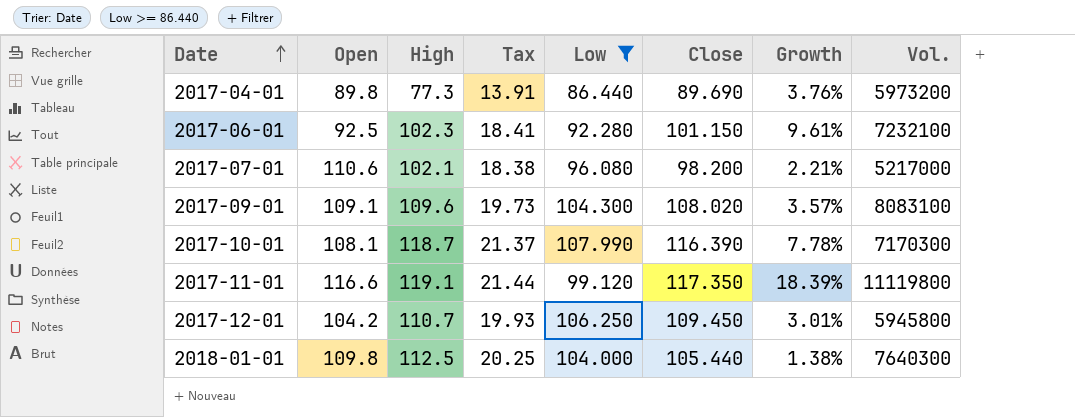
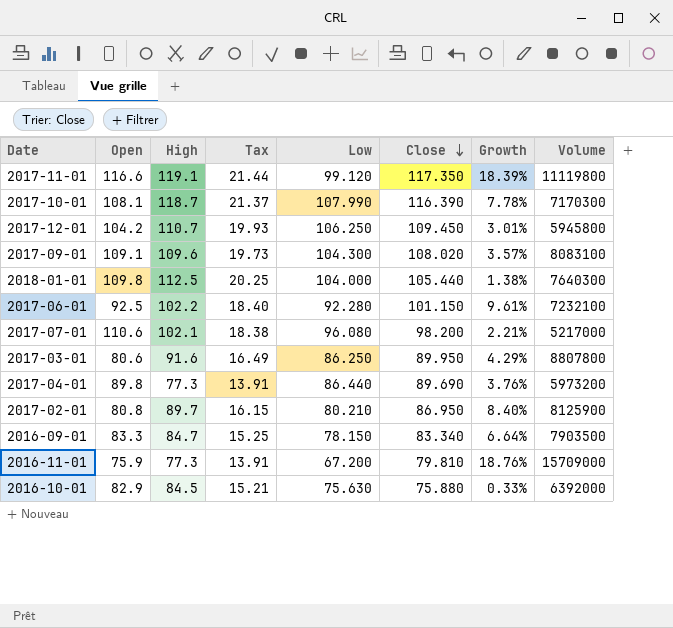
filter: Low >= 86.440 -> none
row order: Date ascending -> Close descending
column name: Vol. -> Volume
2017-06-01 | High: 102.3 -> 102.2
2017-06-01 | Tax: 18.41 -> 18.40

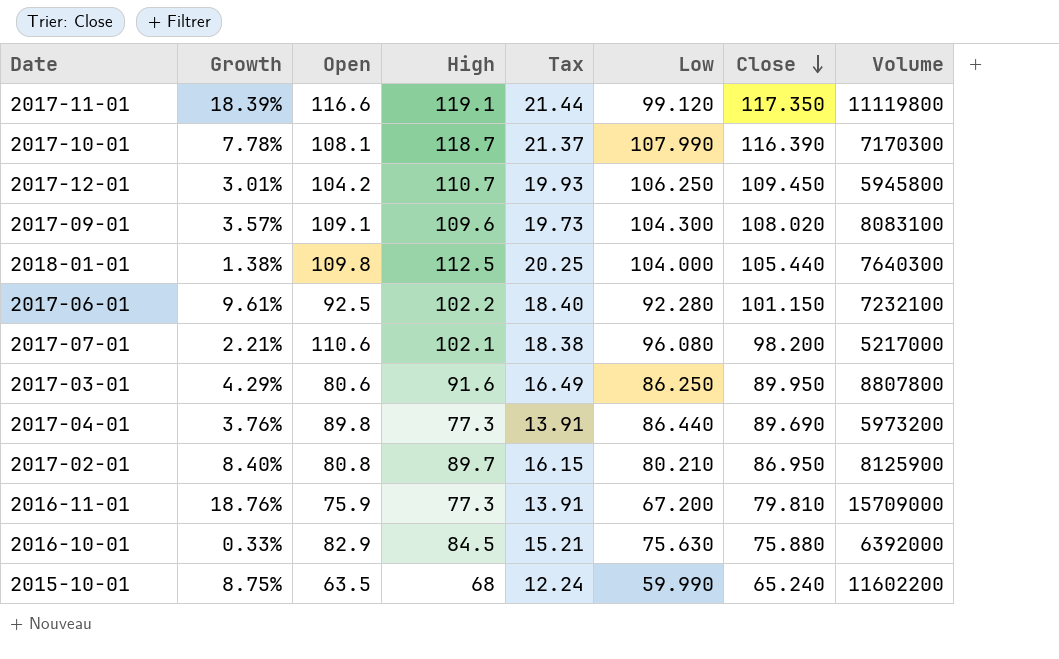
column Growth | position: 7 -> 2
row 2016-09-01: 83.3 | 84.7 | 15.25 | 78.150 | 83.340 | 6.64% | 7903500 -> none
row 2015-10-01: none -> 8.75% | 63.5 | 68 | 12.24 | 59.990 | 65.240 | 11602200

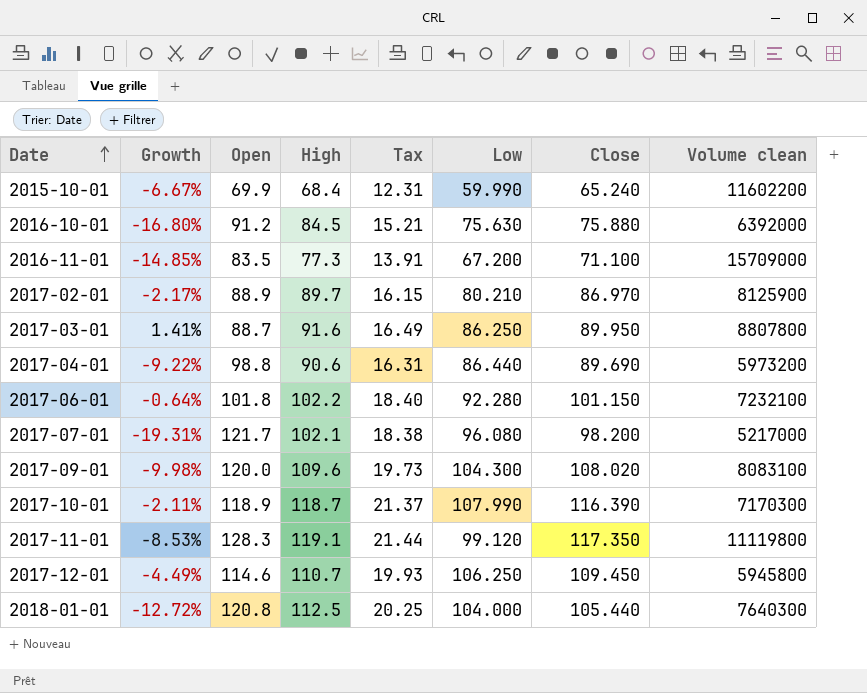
row order: Close descending -> Date ascending
column Growth | formula: ([Close] - [Low]) / [Low] -> ([Close] - [Open]) / [Open]
column name: Volume -> Volume clean
2015-10-01 | Open: 63.5 -> 69.9
2015-10-01 | High: 68 -> 68.4
2015-10-01 | Tax: 12.24 -> 12.31
2016-10-01 | Open: 82.9 -> 91.2
2016-11-01 | Open: 75.9 -> 83.5
2016-11-01 | Close: 79.810 -> 71.100
2017-02-01 | Open: 80.8 -> 88.9
2017-02-01 | Close: 86.950 -> 86.970
2017-03-01 | Open: 80.6 -> 88.7
2017-04-01 | Open: 89.8 -> 98.8
2017-04-01 | High: 77.3 -> 90.6
2017-04-01 | Tax: 13.91 -> 16.31
2017-06-01 | Open: 92.5 -> 101.8
2017-07-01 | Open: 110.6 -> 121.7
2017-09-01 | Open: 109.1 -> 120.0
2017-10-01 | Open: 108.1 -> 118.9
2017-11-01 | Open: 116.6 -> 128.3
2017-12-01 | Open: 104.2 -> 114.6
2018-01-01 | Open: 109.8 -> 120.8

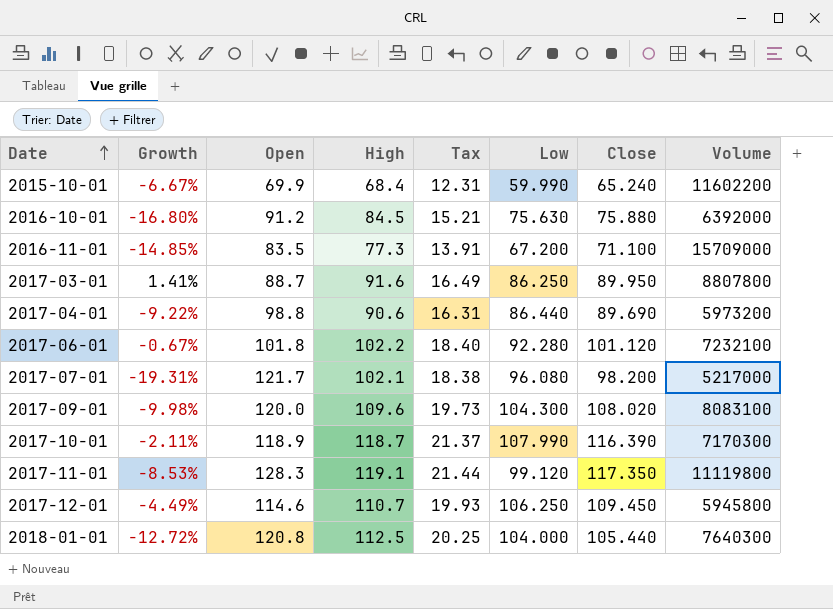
column name: Volume clean -> Volume
row 2017-02-01: -2.17% | 88.9 | 89.7 | 16.15 | 80.210 | 86.970 | 8125900 -> none
2017-06-01 | Growth: -0.64% -> -0.67%
2017-06-01 | Close: 101.150 -> 101.120

